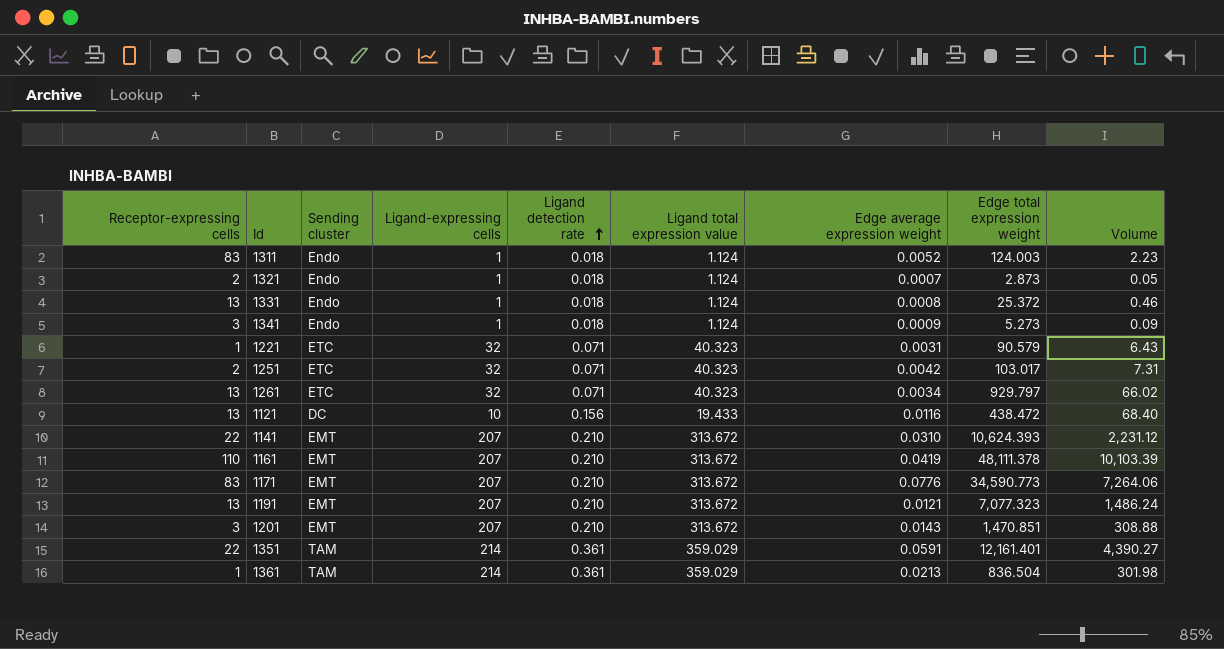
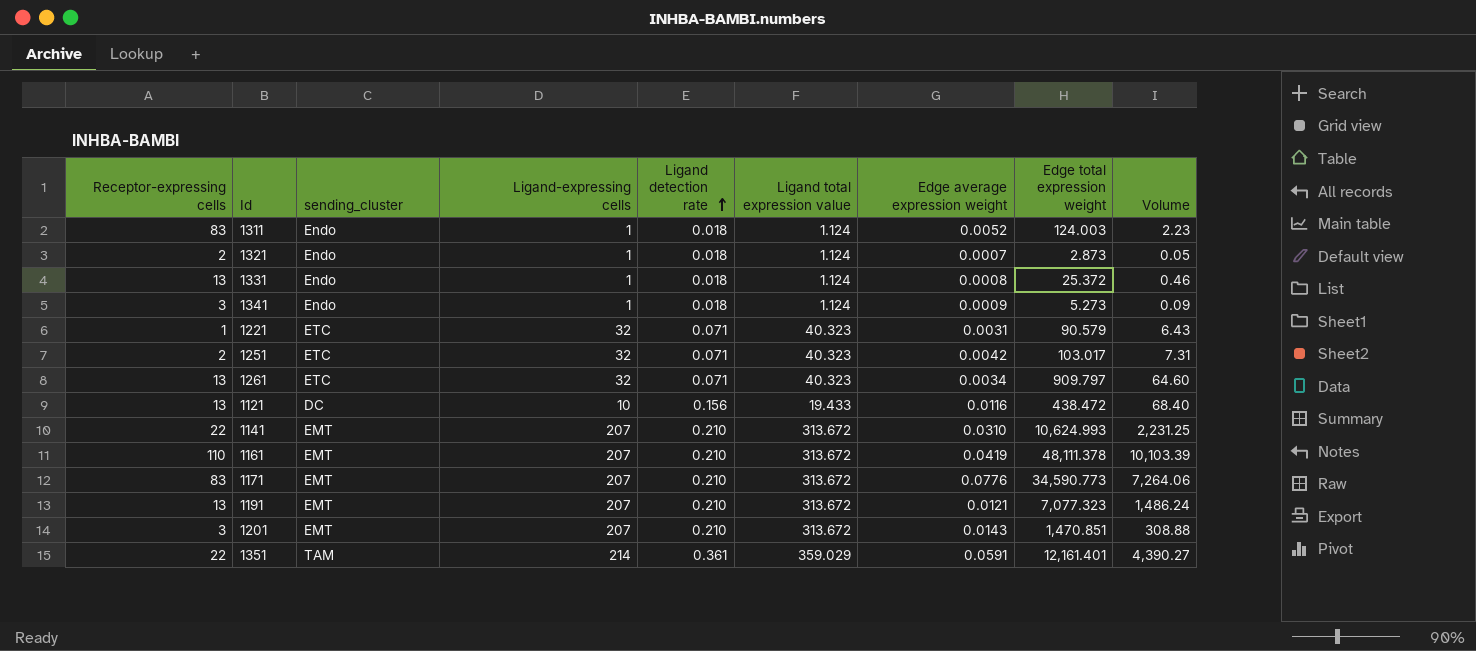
column name: Sending cluster -> sending_cluster
row 1361: 1 | TAM | 214 | 0.361 | 359.029 | 0.0213 | 836.504 | 301.98 -> none
1261 | Edge total expression weight: 929.797 -> 909.797
1261 | Volume: 66.02 -> 64.60
1141 | Edge total expression weight: 10,624.393 -> 10,624.993
1141 | Volume: 2,231.12 -> 2,231.25

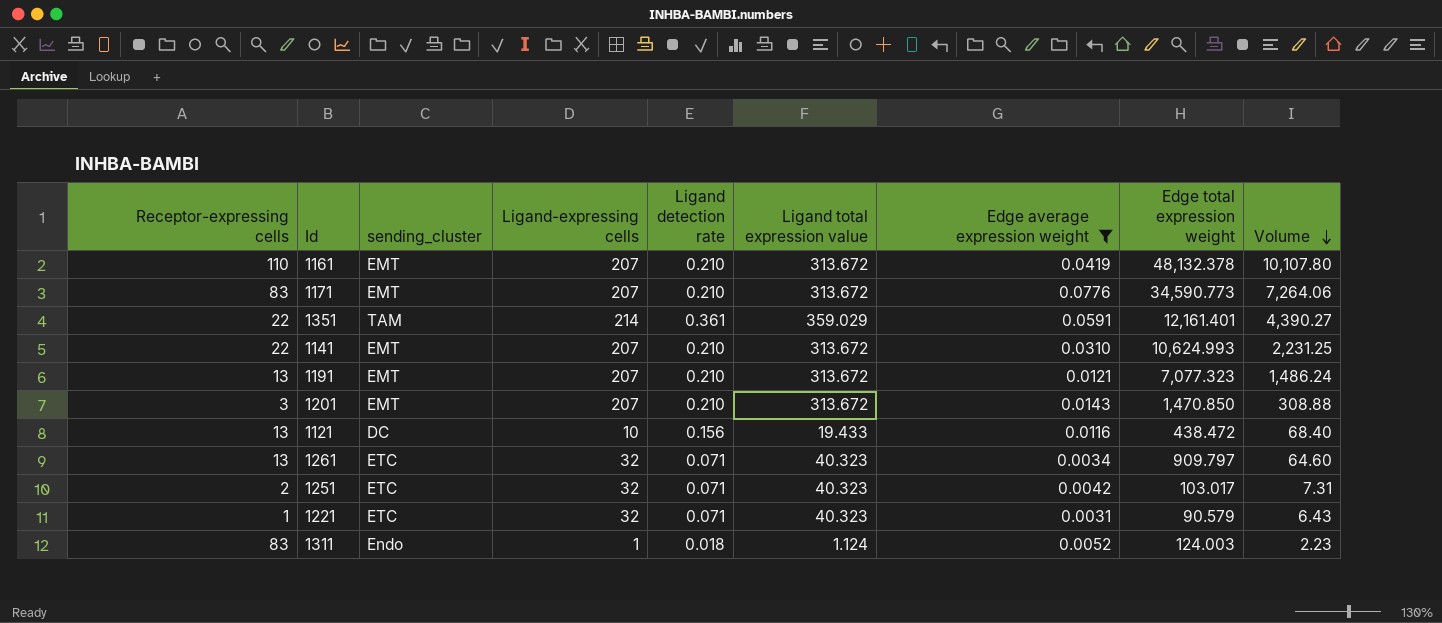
filter: none -> Edge average expression weight >= 0.0031
row order: Ligand detection rate ascending -> Volume descending
1161 | Edge total expression weight: 48,111.378 -> 48,132.378
1161 | Volume: 10,103.39 -> 10,107.80
1201 | Edge total expression weight: 1,470.851 -> 1,470.850

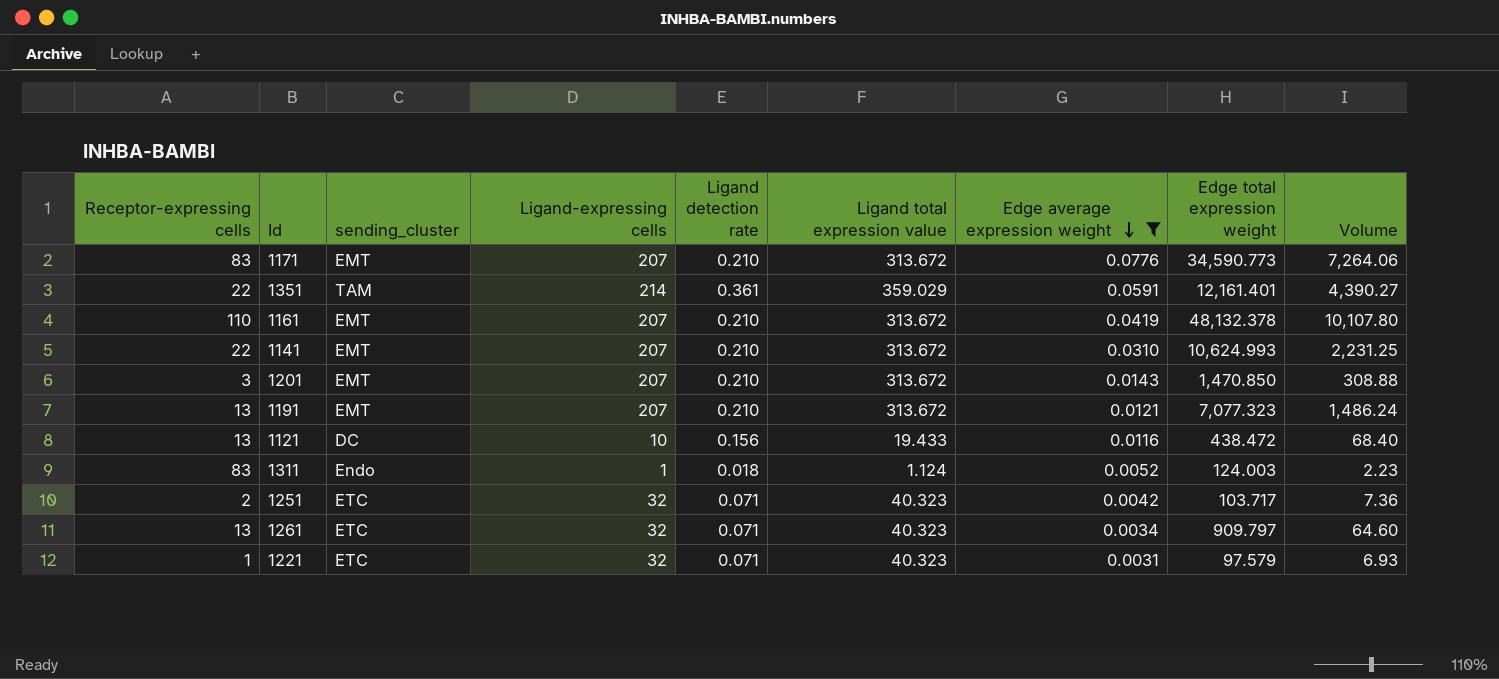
row order: Volume descending -> Edge average expression weight descending
1251 | Edge total expression weight: 103.017 -> 103.717
1251 | Volume: 7.31 -> 7.36
1221 | Edge total expression weight: 90.579 -> 97.579
1221 | Volume: 6.43 -> 6.93

